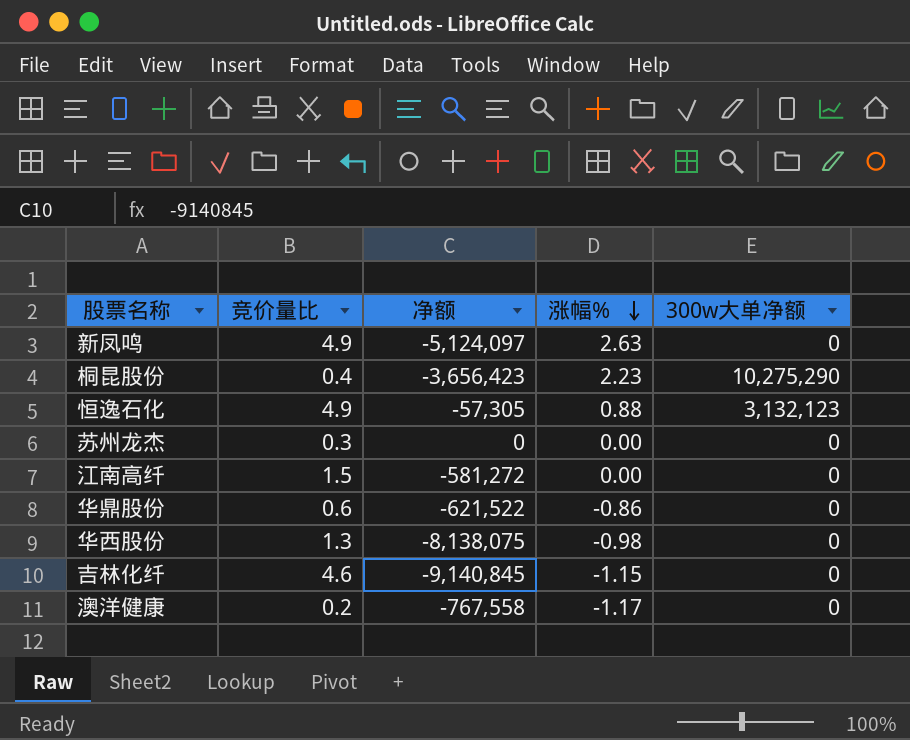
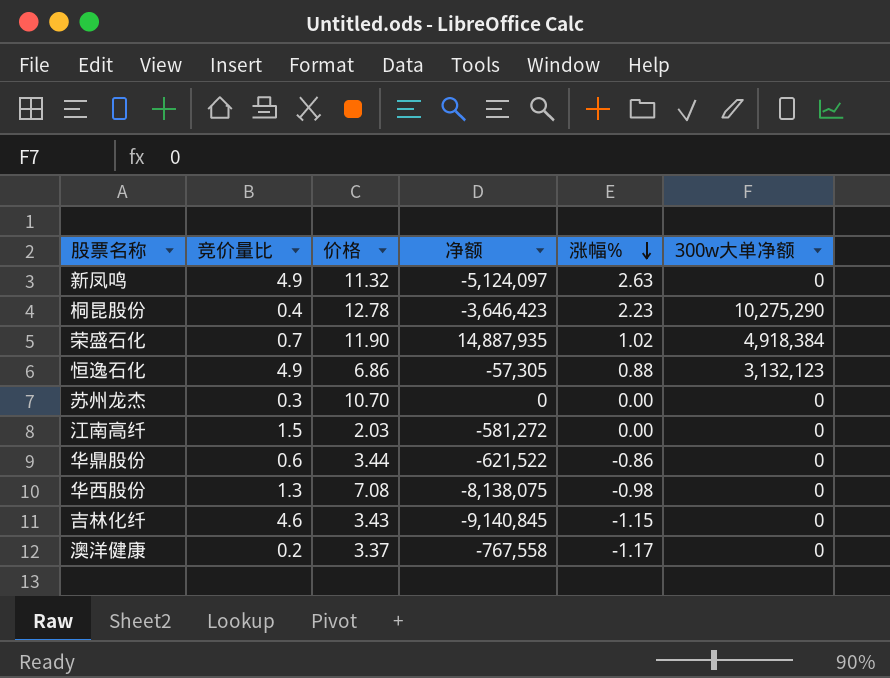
column 价格 | position: none -> 3
桐昆股份 | 净额: -3,656,423 -> -3,646,423
row 荣盛石化: none -> 0.7 | 11.90 | 14,887,935 | 1.02 | 4,918,384

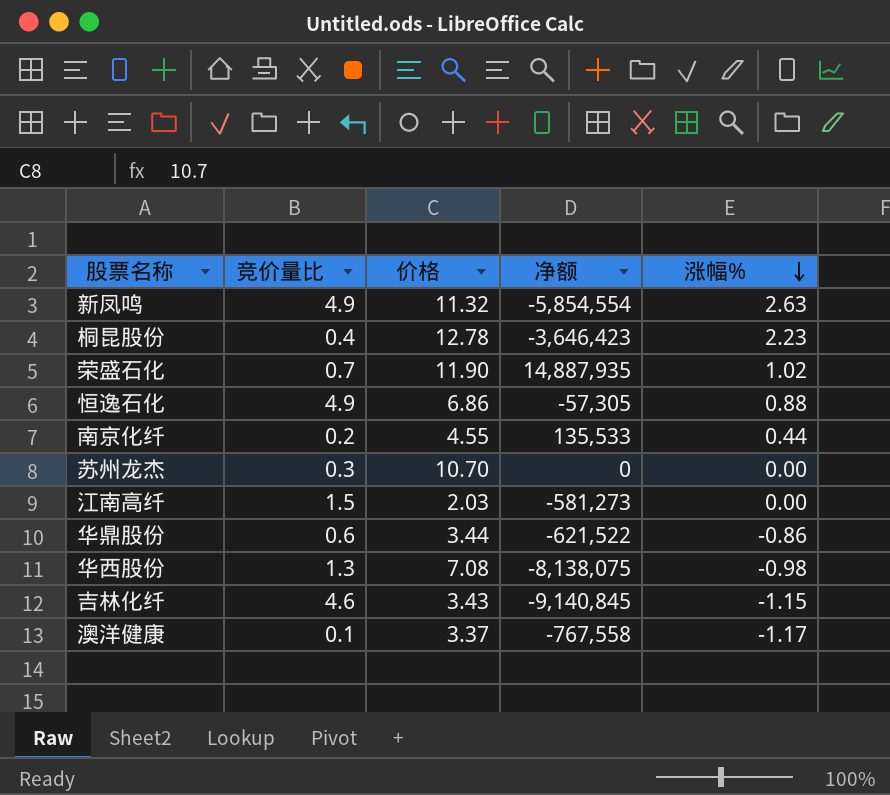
column 300w大单净额 | position: 6 -> none
新凤鸣 | 净额: -5,124,097 -> -5,854,554
row 南京化纤: none -> 0.2 | 4.55 | 135,533 | 0.44
江南高纤 | 净额: -581,272 -> -581,273
澳洋健康 | 竞价量比: 0.2 -> 0.1

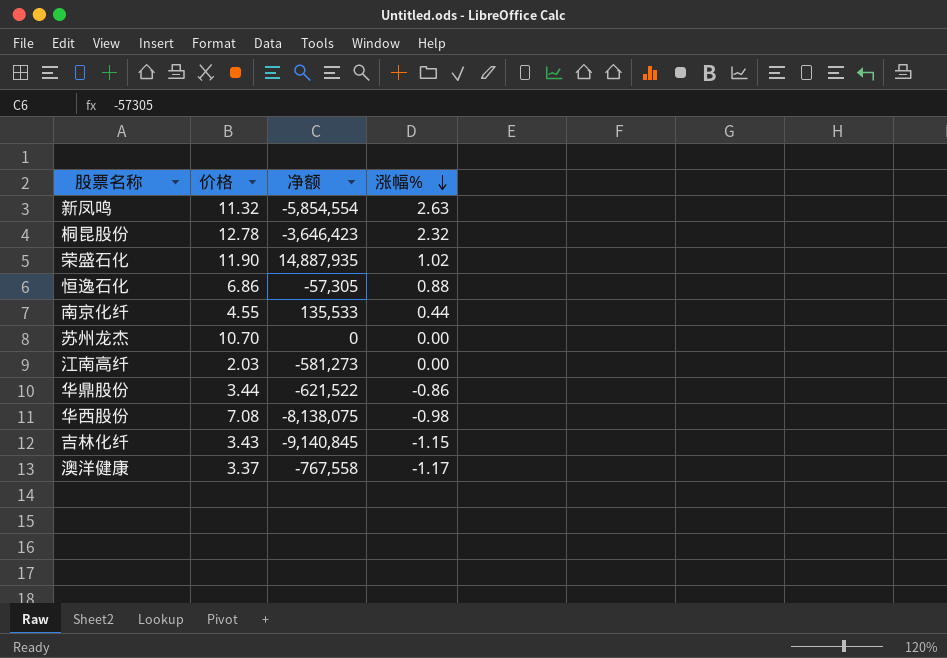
column 竞价量比 | position: 2 -> none
桐昆股份 | 涨幅%: 2.23 -> 2.32

